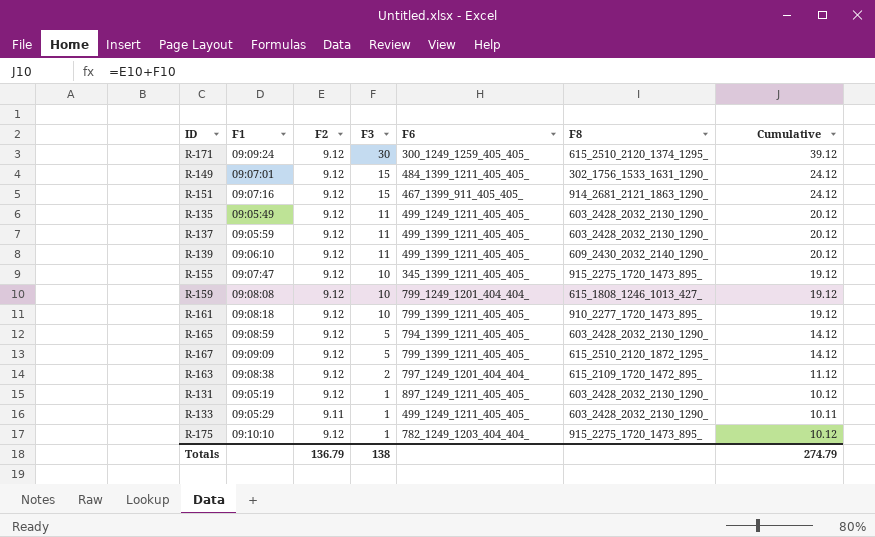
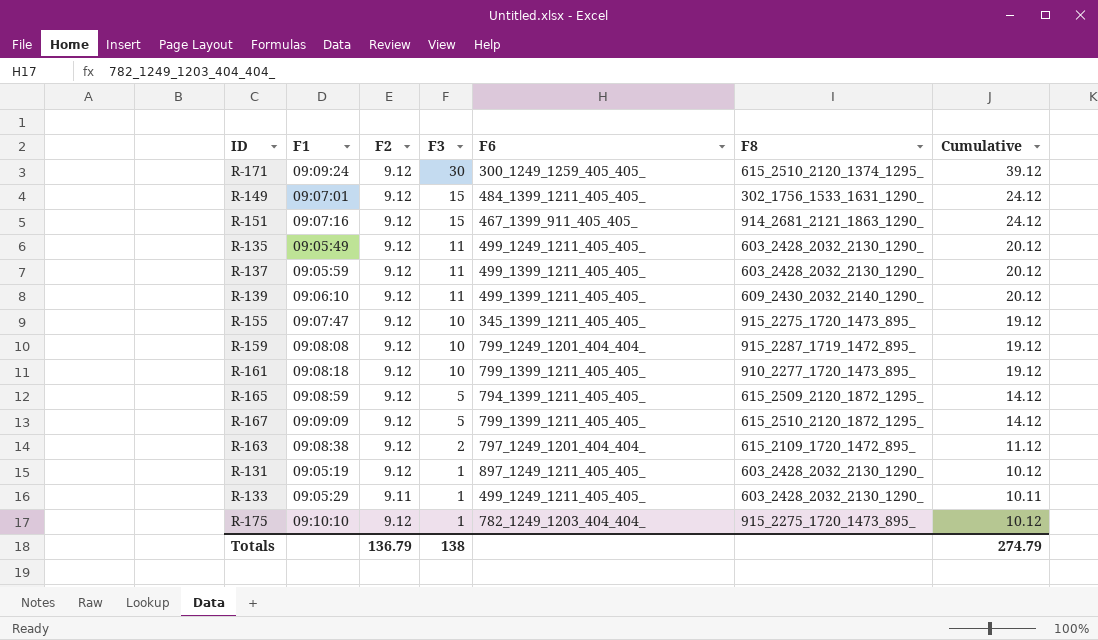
R-159 | F8: 615_1808_1246_1013_427_ -> 915_2287_1719_1472_895_
R-165 | F8: 603_2428_2032_2130_1290_ -> 615_2509_2120_1872_1295_

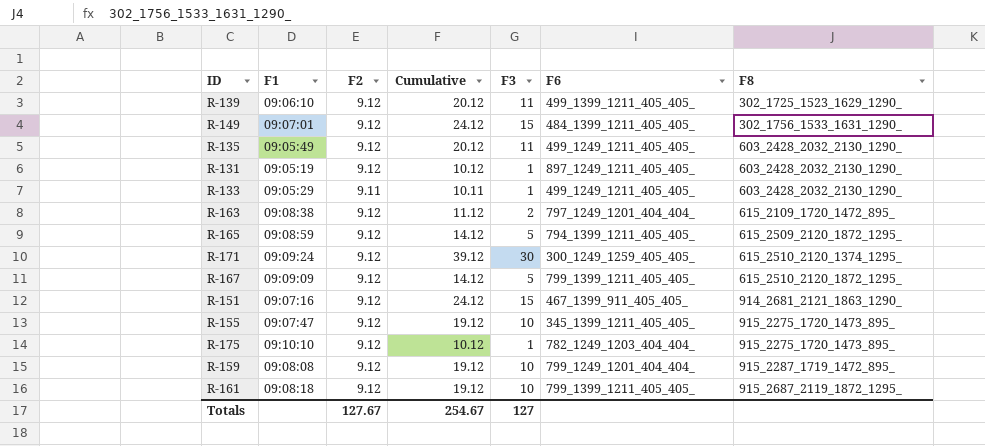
row order: F3 descending -> F8 ascending
column Cumulative | position: 7 -> 4
row R-137: 09:05:59 | 9.12 | 11 | 499_1399_1211_405_405_ | 603_2428_2032_2130_1290_ | 20.12 -> none
R-139 | F8: 609_2430_2032_2140_1290_ -> 302_1725_1523_1629_1290_
R-161 | F8: 910_2277_1720_1473_895_ -> 915_2687_2119_1872_1295_
Totals | F2: 136.79 -> 127.67
Totals | Cumulative: 274.79 -> 254.67
Totals | F3: 138 -> 127

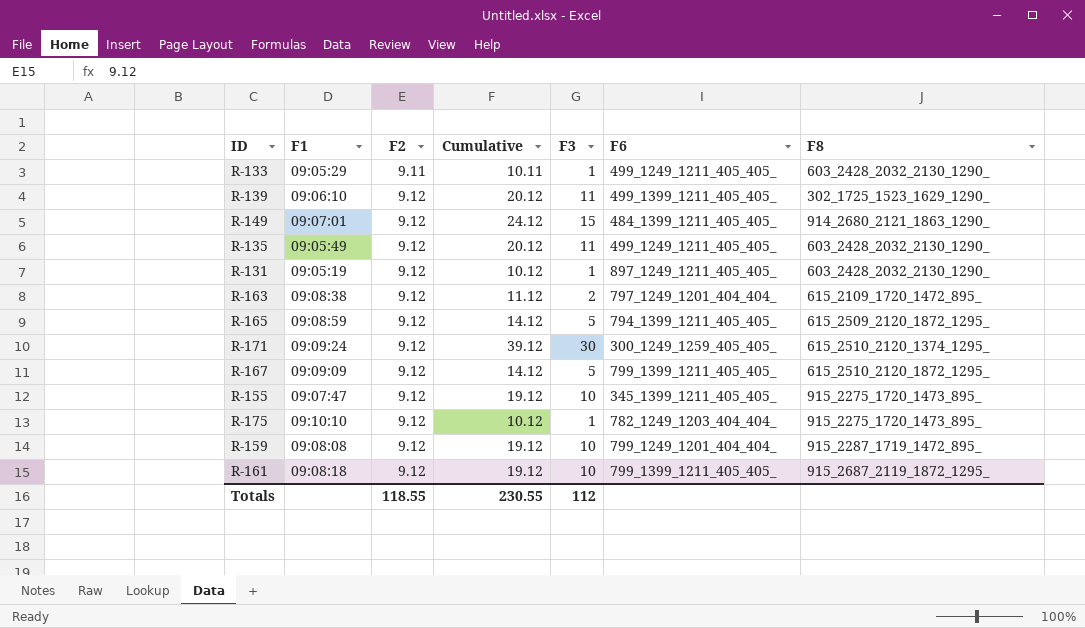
row order: F8 ascending -> F2 ascending
row R-151: 09:07:16 | 9.12 | 24.12 | 15 | 467_1399_911_405_405_ | 914_2681_2121_1863_1290_ -> none
R-149 | F8: 302_1756_1533_1631_1290_ -> 914_2680_2121_1863_1290_
Totals | F2: 127.67 -> 118.55
Totals | Cumulative: 254.67 -> 230.55
Totals | F3: 127 -> 112

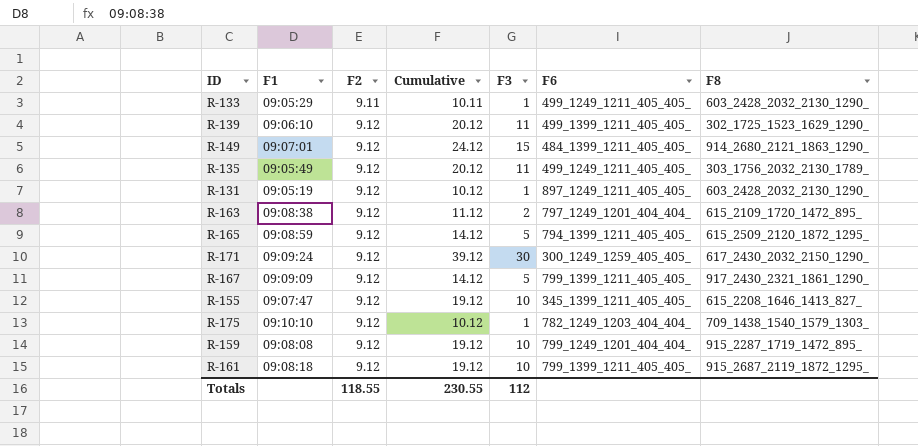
R-135 | F8: 603_2428_2032_2130_1290_ -> 303_1756_2032_2130_1789_
R-171 | F8: 615_2510_2120_1374_1295_ -> 617_2430_2032_2150_1290_
R-167 | F8: 615_2510_2120_1872_1295_ -> 917_2430_2321_1861_1290_
R-155 | F8: 915_2275_1720_1473_895_ -> 615_2208_1646_1413_827_
R-175 | F8: 915_2275_1720_1473_895_ -> 709_1438_1540_1579_1303_

